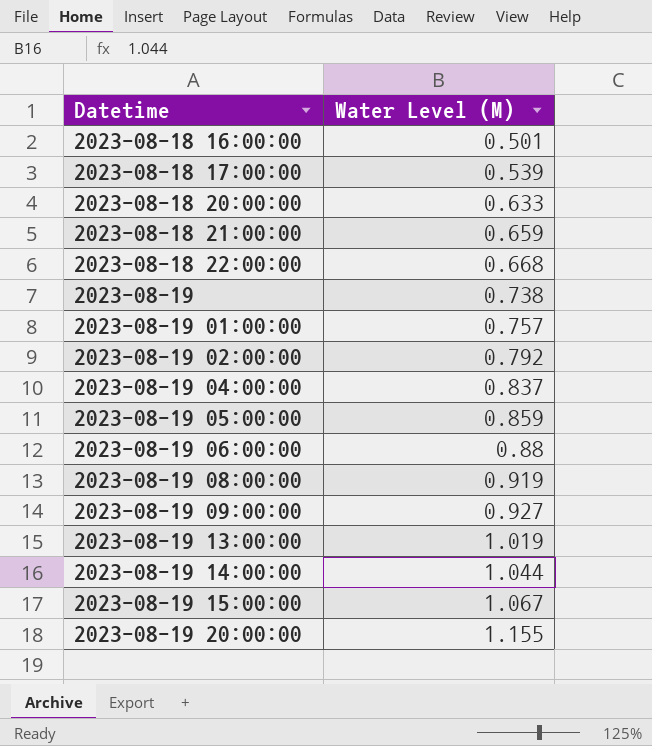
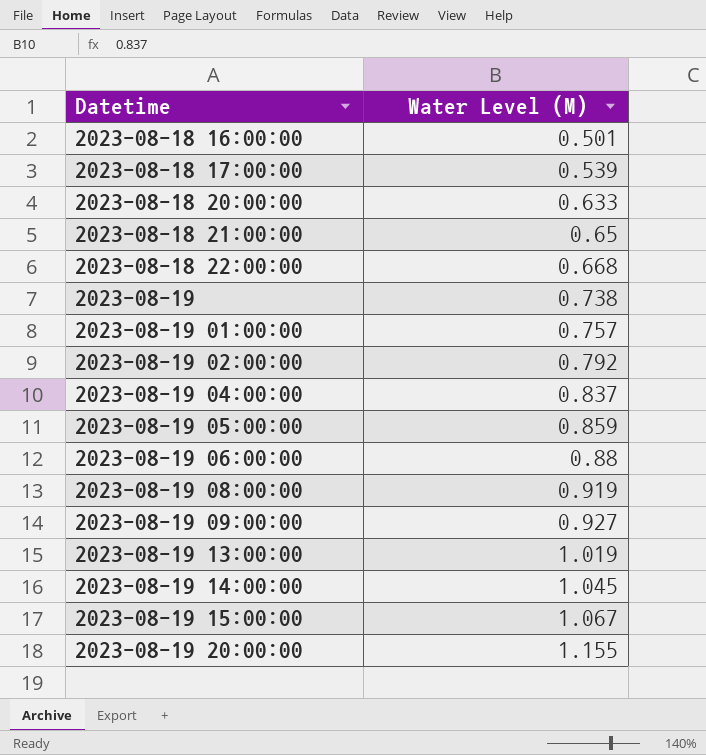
2023-08-18 21:00:00 | Water Level (M): 0.659 -> 0.65
2023-08-19 14:00:00 | Water Level (M): 1.044 -> 1.045

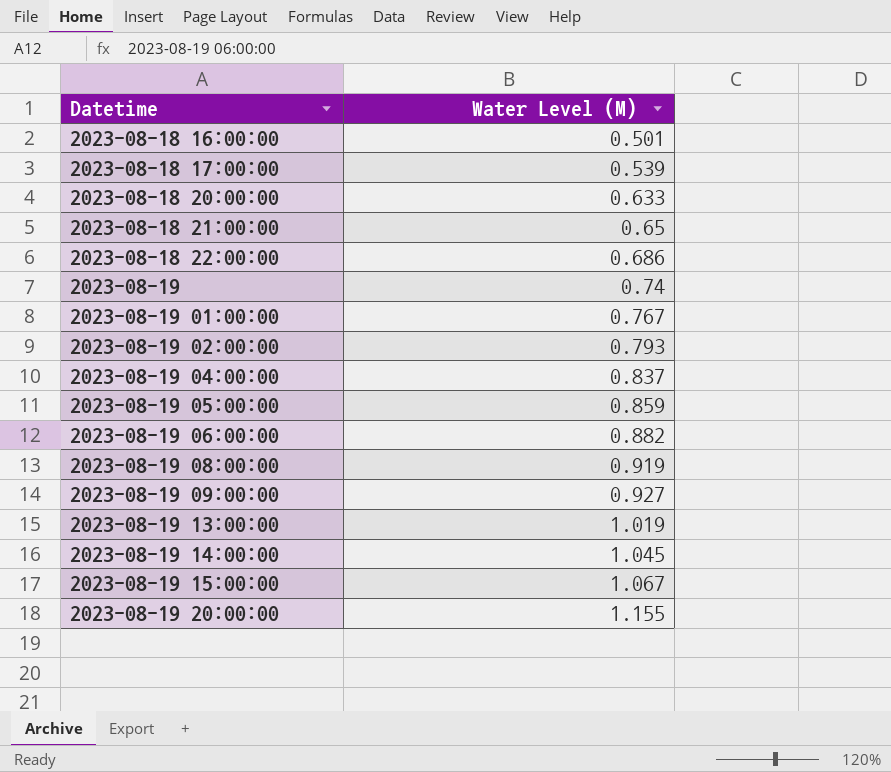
2023-08-18 22:00:00 | Water Level (M): 0.668 -> 0.686
2023-08-19 | Water Level (M): 0.738 -> 0.74
2023-08-19 01:00:00 | Water Level (M): 0.757 -> 0.767
2023-08-19 02:00:00 | Water Level (M): 0.792 -> 0.793
2023-08-19 06:00:00 | Water Level (M): 0.88 -> 0.882

